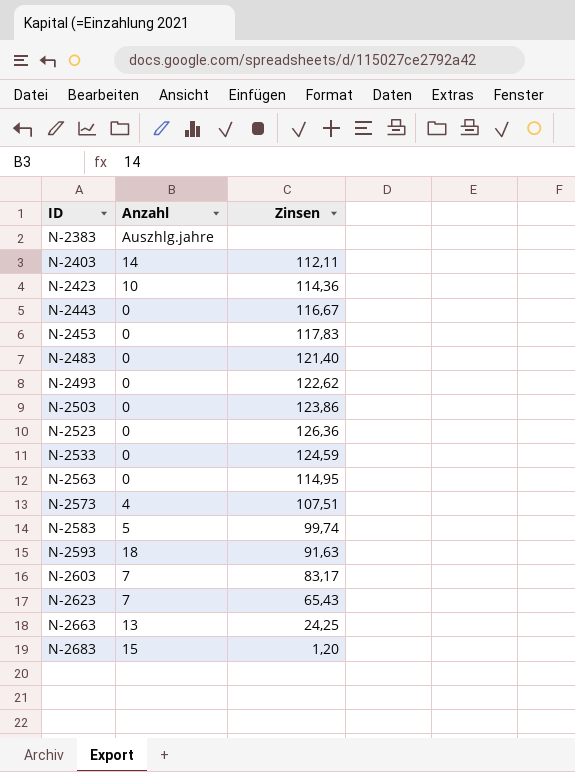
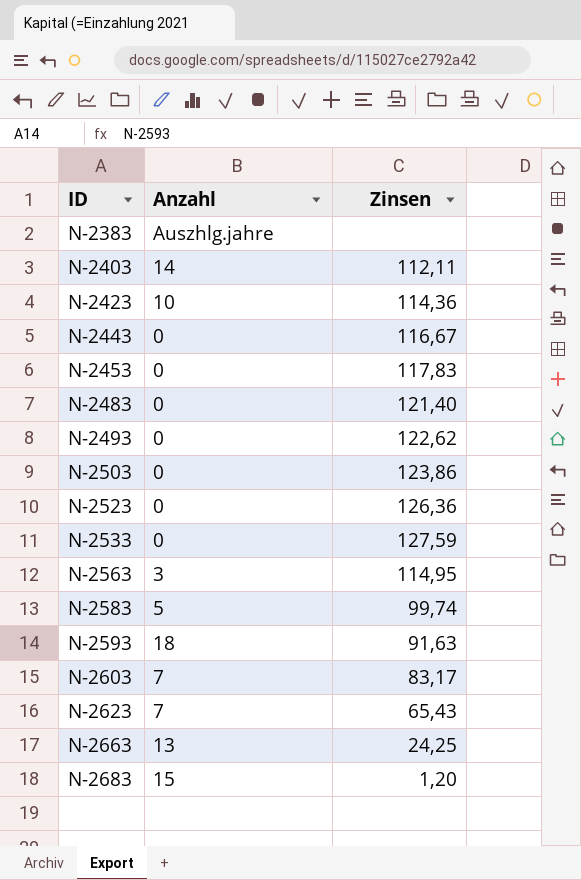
row N-2573: 4 | 107,51 -> none
N-2533 | Zinsen: 124,59 -> 127,59
N-2563 | Anzahl: 0 -> 3

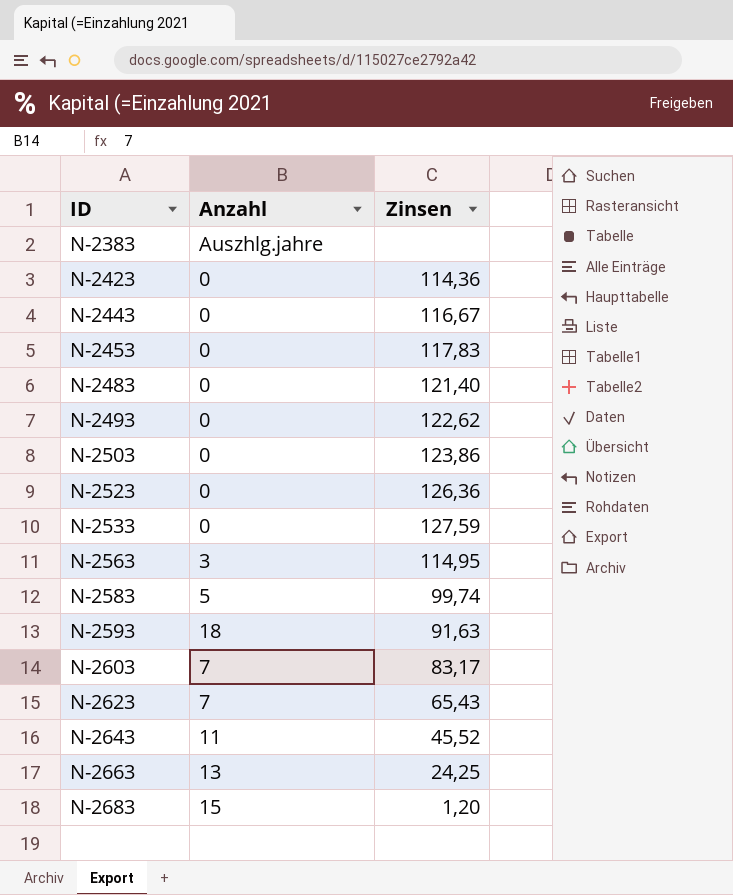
row N-2403: 14 | 112,11 -> none
N-2423 | Anzahl: 10 -> 0
row N-2643: none -> 11 | 45,52

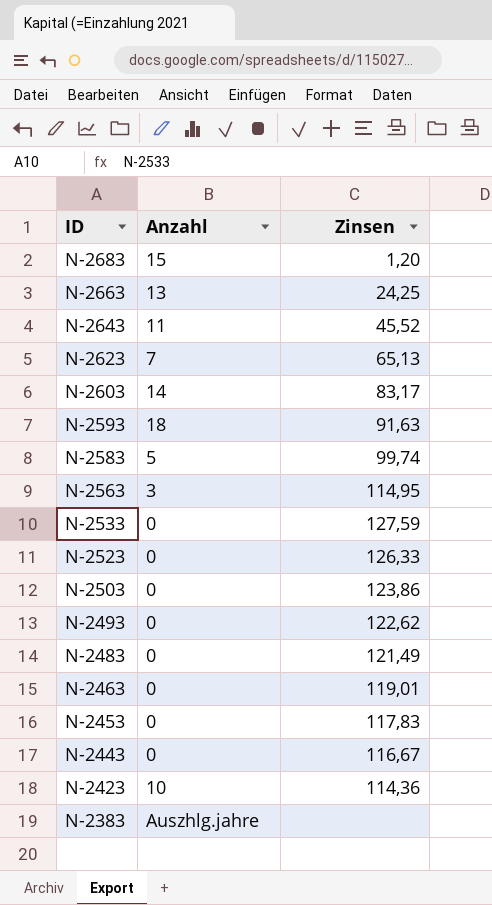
row order: ID ascending -> ID descending
N-2623 | Zinsen: 65,43 -> 65,13
N-2603 | Anzahl: 7 -> 14
N-2523 | Zinsen: 126,36 -> 126,33
N-2483 | Zinsen: 121,40 -> 121,49
row N-2463: none -> 0 | 119,01
N-2423 | Anzahl: 0 -> 10

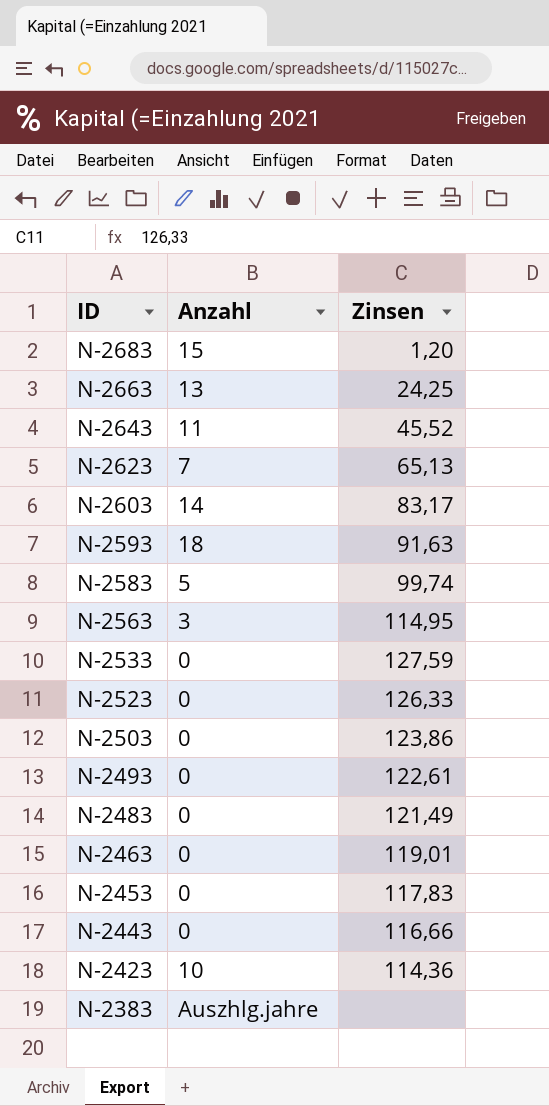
N-2493 | Zinsen: 122,62 -> 122,61
N-2443 | Zinsen: 116,67 -> 116,66

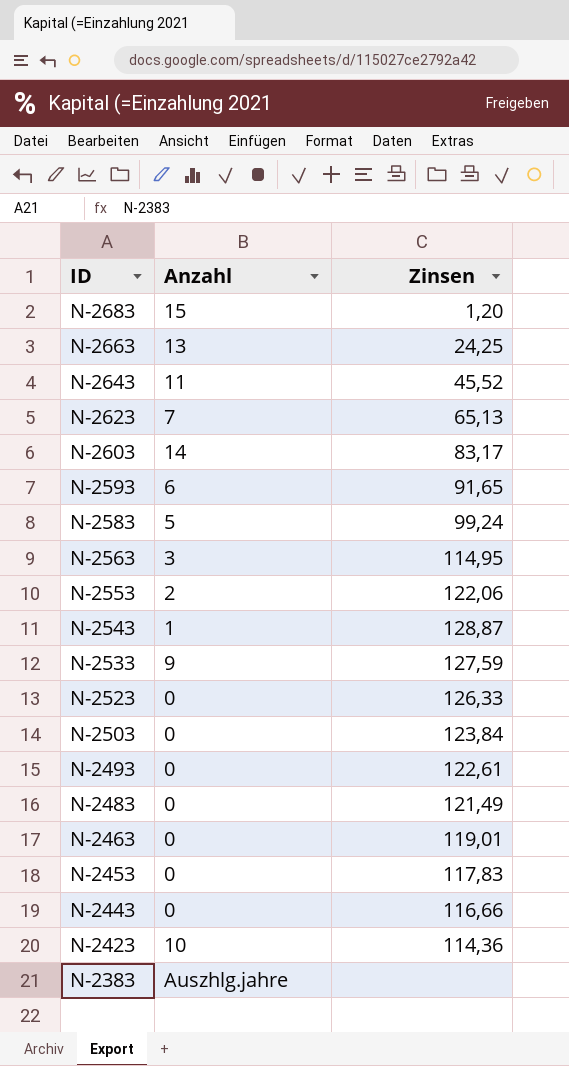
N-2593 | Anzahl: 18 -> 6
N-2593 | Zinsen: 91,63 -> 91,65
N-2583 | Zinsen: 99,74 -> 99,24
row N-2553: none -> 2 | 122,06
row N-2543: none -> 1 | 128,87
N-2533 | Anzahl: 0 -> 9
N-2503 | Zinsen: 123,86 -> 123,84

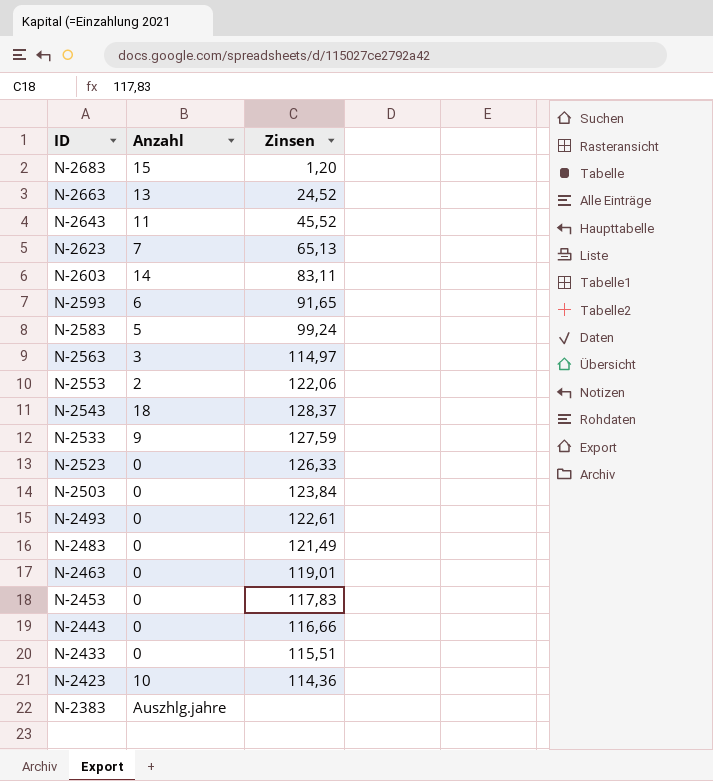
N-2663 | Zinsen: 24,25 -> 24,52
N-2603 | Zinsen: 83,17 -> 83,11
N-2563 | Zinsen: 114,95 -> 114,97
N-2543 | Anzahl: 1 -> 18
N-2543 | Zinsen: 128,87 -> 128,37
row N-2433: none -> 0 | 115,51

